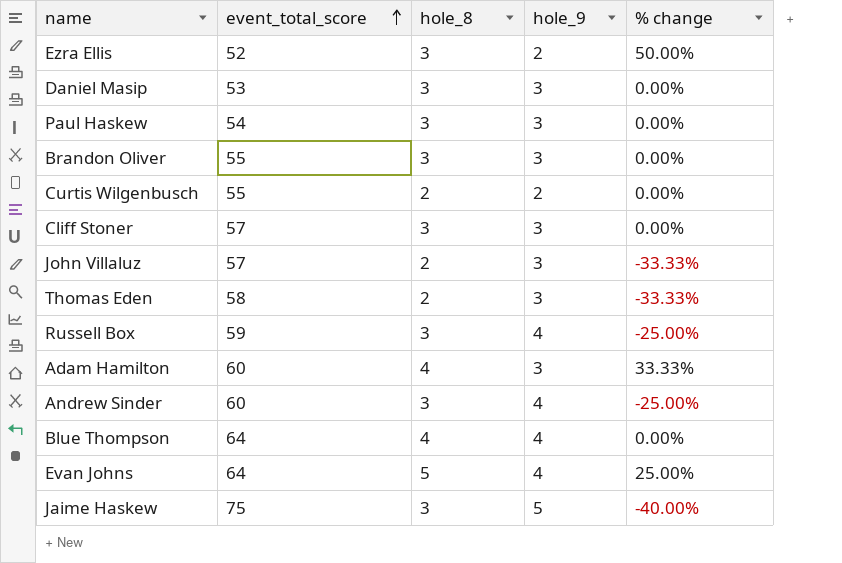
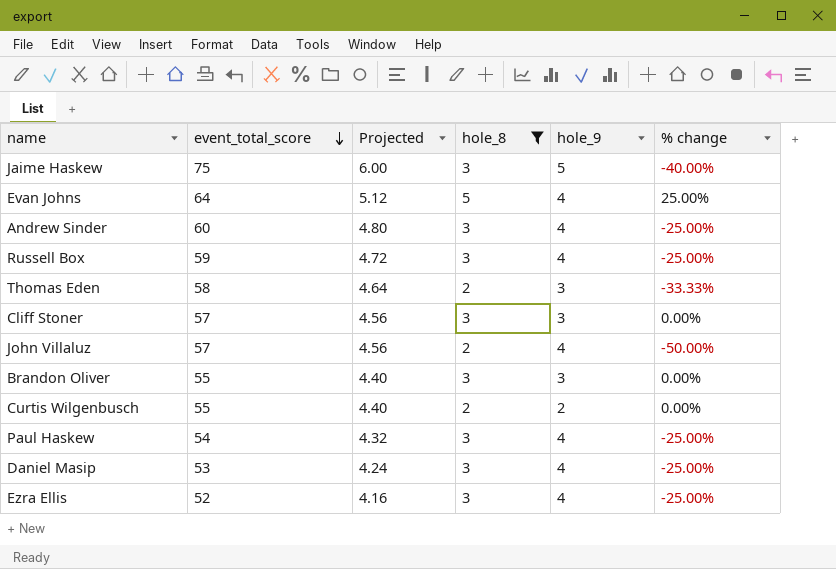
filter: none -> hole_8 != 4
row order: event_total_score ascending -> event_total_score descending
column Projected | formula: none -> [event_total_score] * 0.08
John Villaluz | hole_9: 3 -> 4
John Villaluz | % change: -33.33% -> -50.00%
Paul Haskew | hole_9: 3 -> 4
Paul Haskew | % change: 0.00% -> -25.00%
Daniel Masip | hole_9: 3 -> 4
Daniel Masip | % change: 0.00% -> -25.00%
Ezra Ellis | hole_9: 2 -> 4
Ezra Ellis | % change: 50.00% -> -25.00%

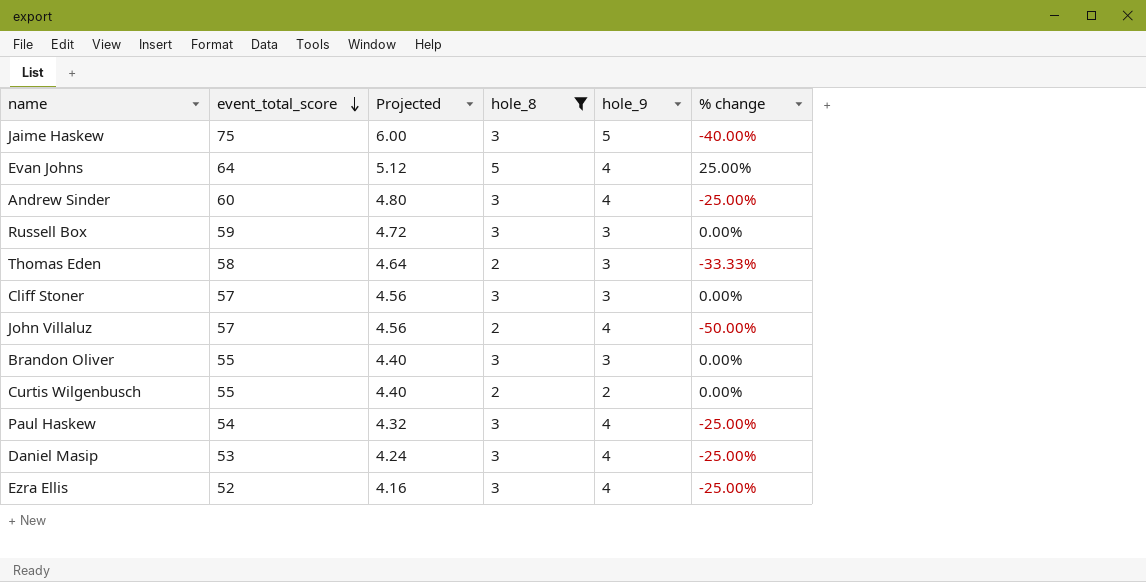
Russell Box | hole_9: 4 -> 3
Russell Box | % change: -25.00% -> 0.00%

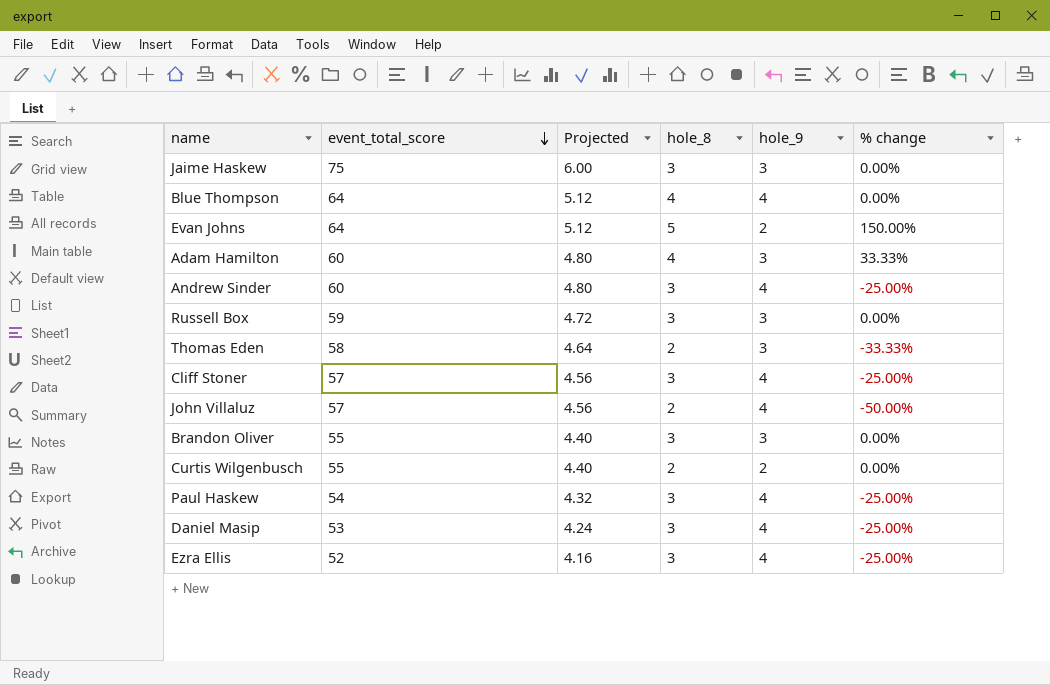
filter: hole_8 != 4 -> none
Jaime Haskew | hole_9: 5 -> 3
Jaime Haskew | % change: -40.00% -> 0.00%
Evan Johns | hole_9: 4 -> 2
Evan Johns | % change: 25.00% -> 150.00%
Cliff Stoner | hole_9: 3 -> 4
Cliff Stoner | % change: 0.00% -> -25.00%

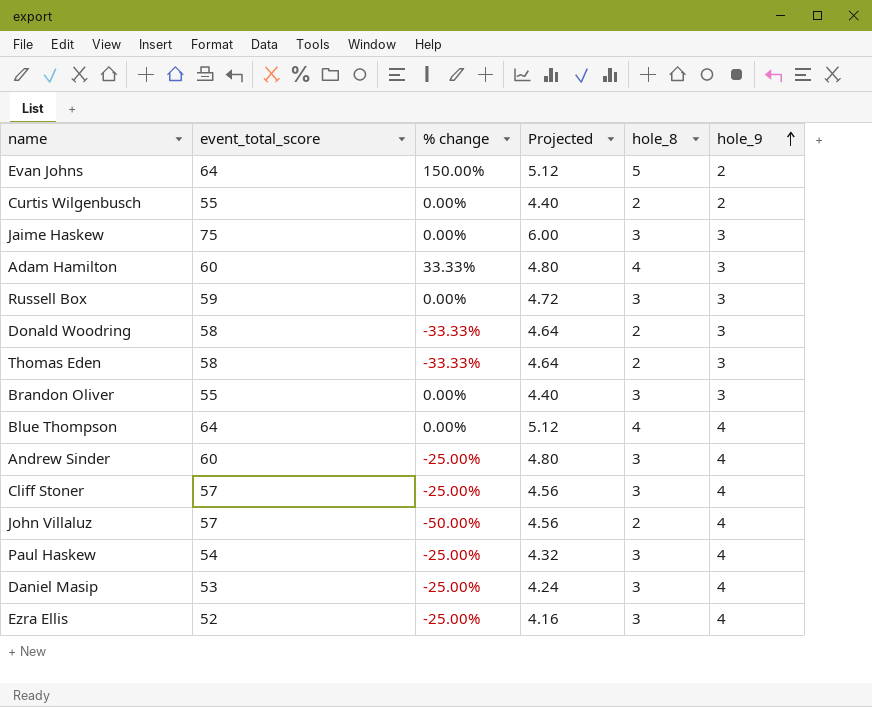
row order: event_total_score descending -> hole_9 ascending
column % change | position: 6 -> 3
row Donald Woodring: none -> 58 | -33.33% | 4.64 | 2 | 3

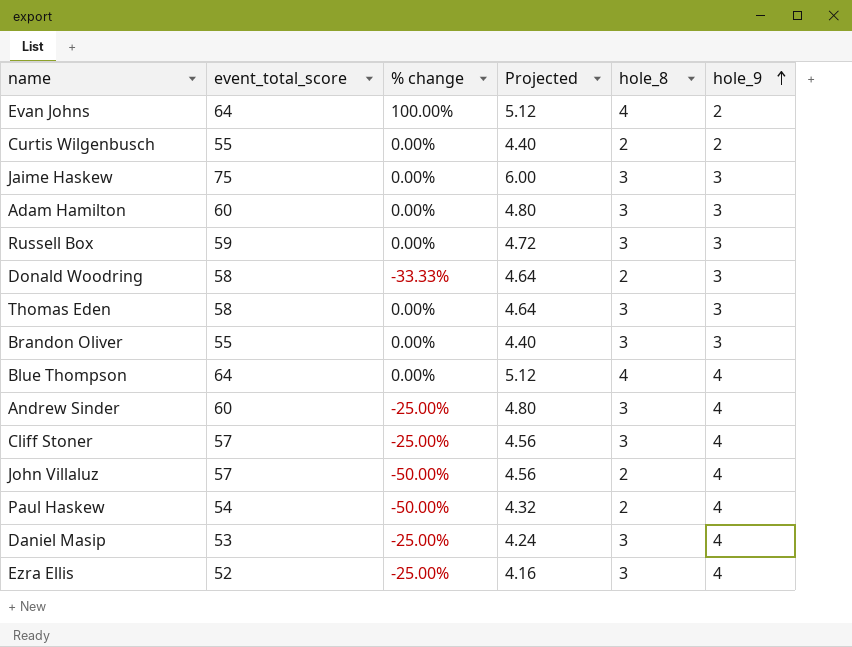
Evan Johns | % change: 150.00% -> 100.00%
Evan Johns | hole_8: 5 -> 4
Adam Hamilton | % change: 33.33% -> 0.00%
Adam Hamilton | hole_8: 4 -> 3
Thomas Eden | % change: -33.33% -> 0.00%
Thomas Eden | hole_8: 2 -> 3
Paul Haskew | % change: -25.00% -> -50.00%
Paul Haskew | hole_8: 3 -> 2

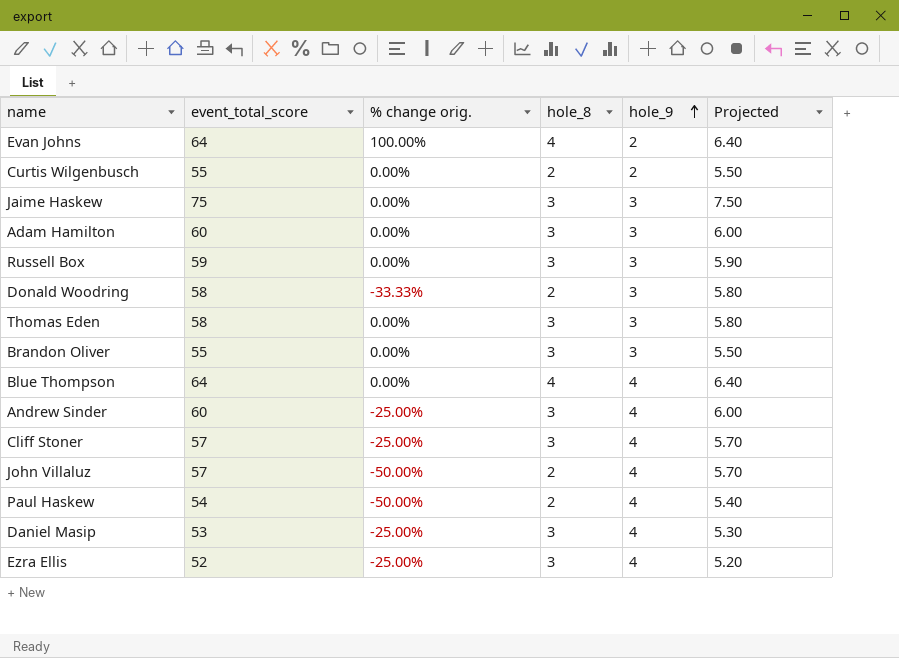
column name: % change -> % change orig.
column Projected | formula: [event_total_score] * 0.08 -> [event_total_score] * 0.1
column Projected | position: 4 -> 6

